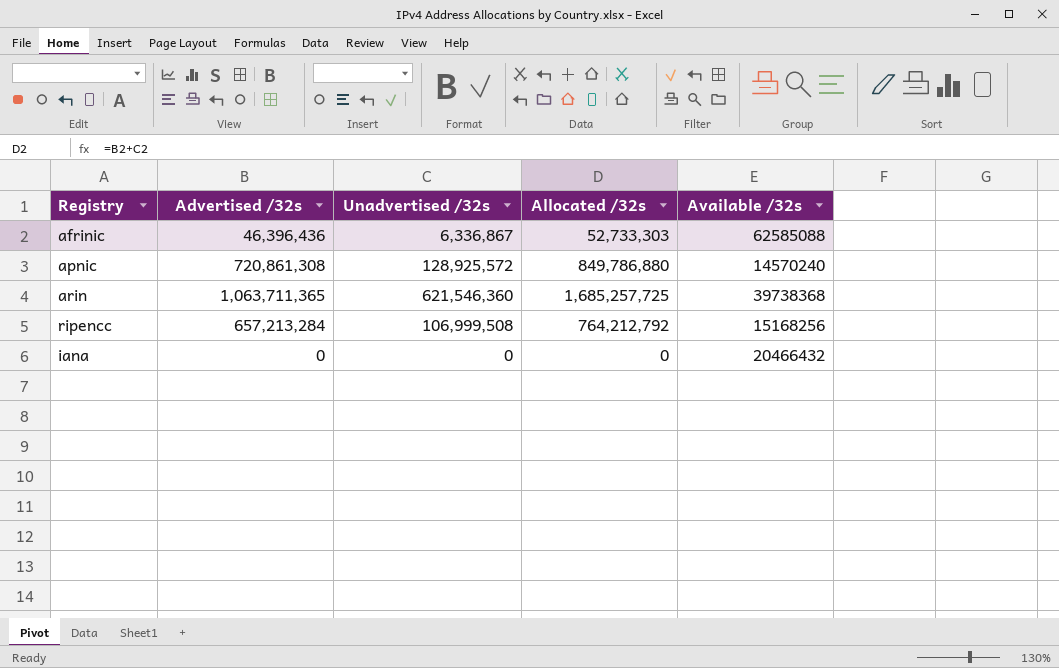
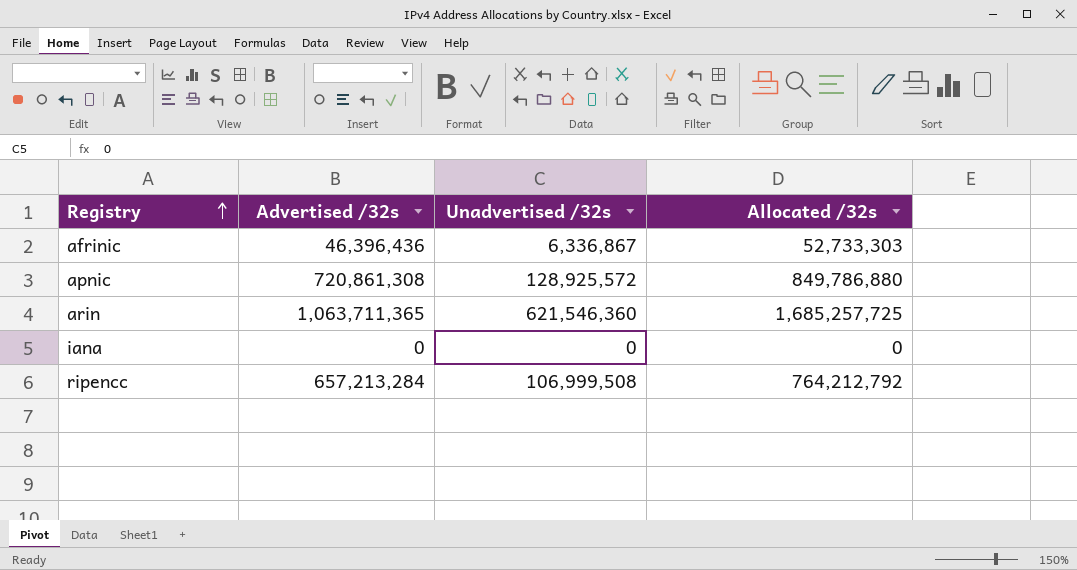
row order: none -> Registry ascending
column Available /32s | position: 5 -> none

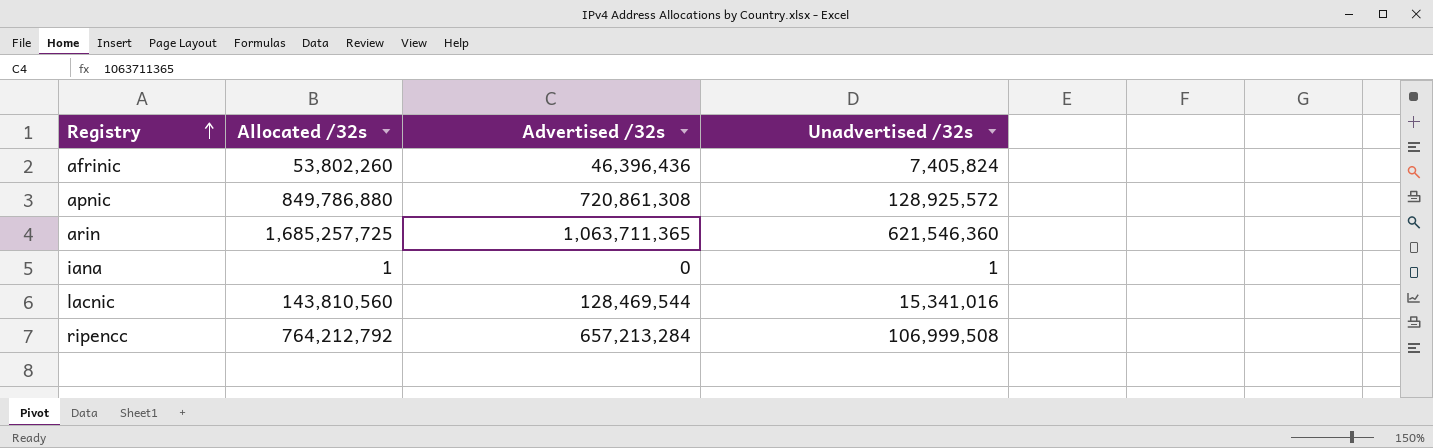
column Allocated /32s | position: 4 -> 2
afrinic | Allocated /32s: 52,733,303 -> 53,802,260
afrinic | Unadvertised /32s: 6,336,867 -> 7,405,824
iana | Allocated /32s: 0 -> 1
iana | Unadvertised /32s: 0 -> 1
row lacnic: none -> 143,810,560 | 128,469,544 | 15,341,016

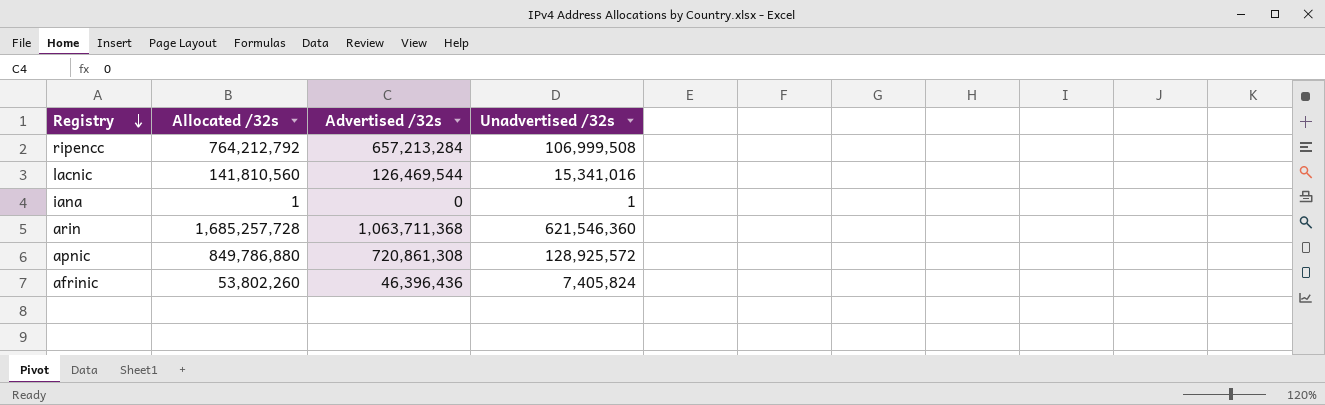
row order: Registry ascending -> Registry descending
lacnic | Allocated /32s: 143,810,560 -> 141,810,560
lacnic | Advertised /32s: 128,469,544 -> 126,469,544
arin | Allocated /32s: 1,685,257,725 -> 1,685,257,728
arin | Advertised /32s: 1,063,711,365 -> 1,063,711,368

